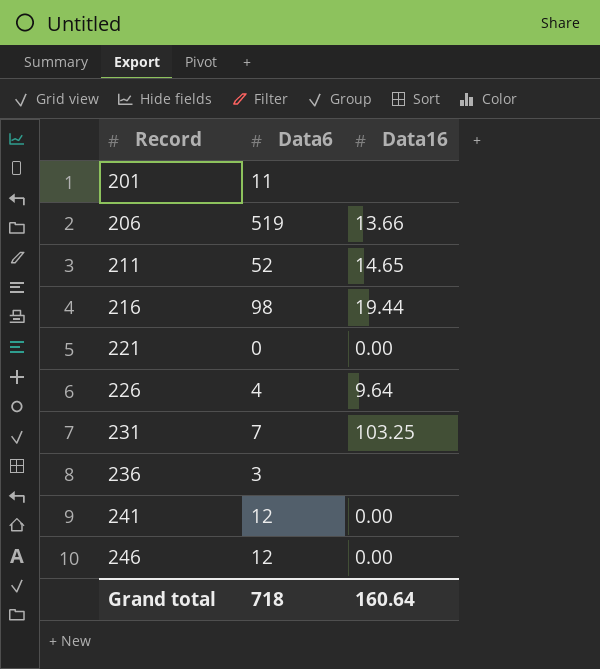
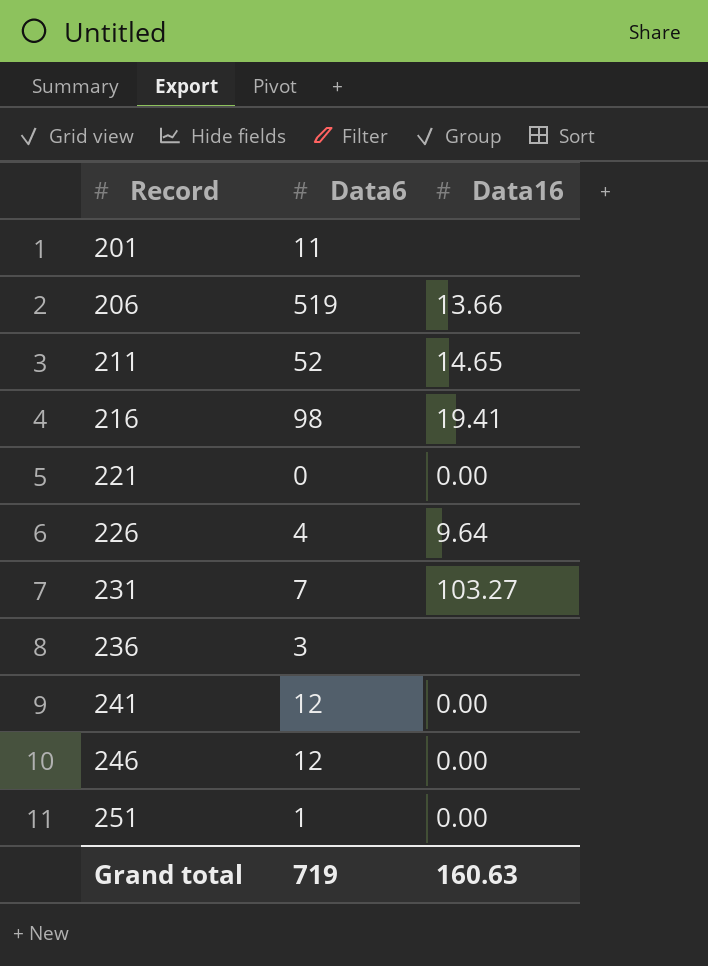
216 | Data16: 19.44 -> 19.41
231 | Data16: 103.25 -> 103.27
row 251: none -> 1 | 0.00
Grand total | Data6: 718 -> 719
Grand total | Data16: 160.64 -> 160.63

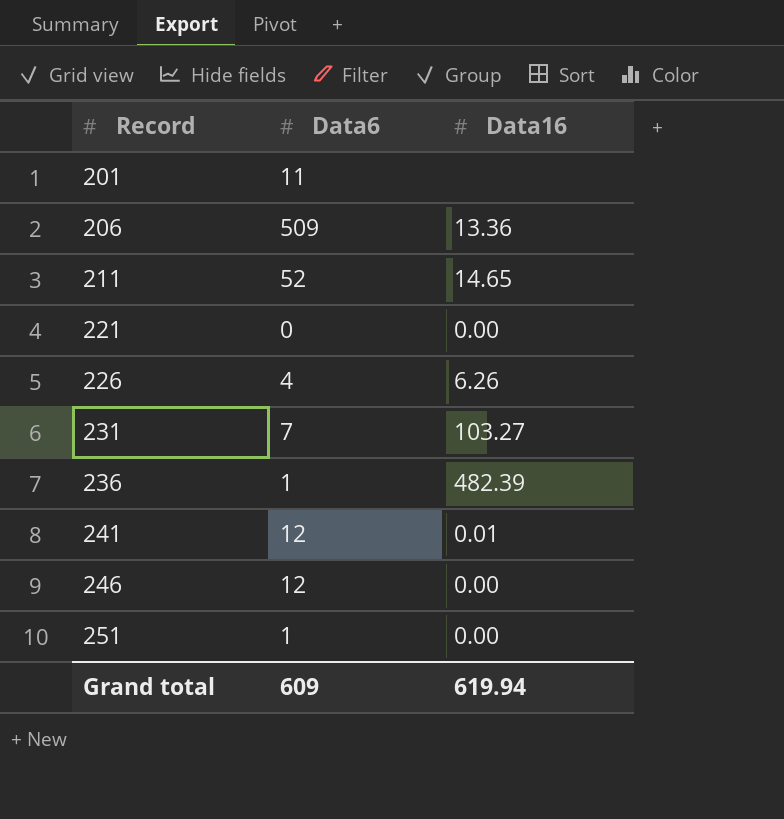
row 216: 98 | 19.41 -> none
206 | Data6: 519 -> 509
206 | Data16: 13.66 -> 13.36
226 | Data16: 9.64 -> 6.26
236 | Data6: 3 -> 1
236 | Data16: none -> 482.39
241 | Data16: 0.00 -> 0.01
Grand total | Data6: 719 -> 609
Grand total | Data16: 160.63 -> 619.94

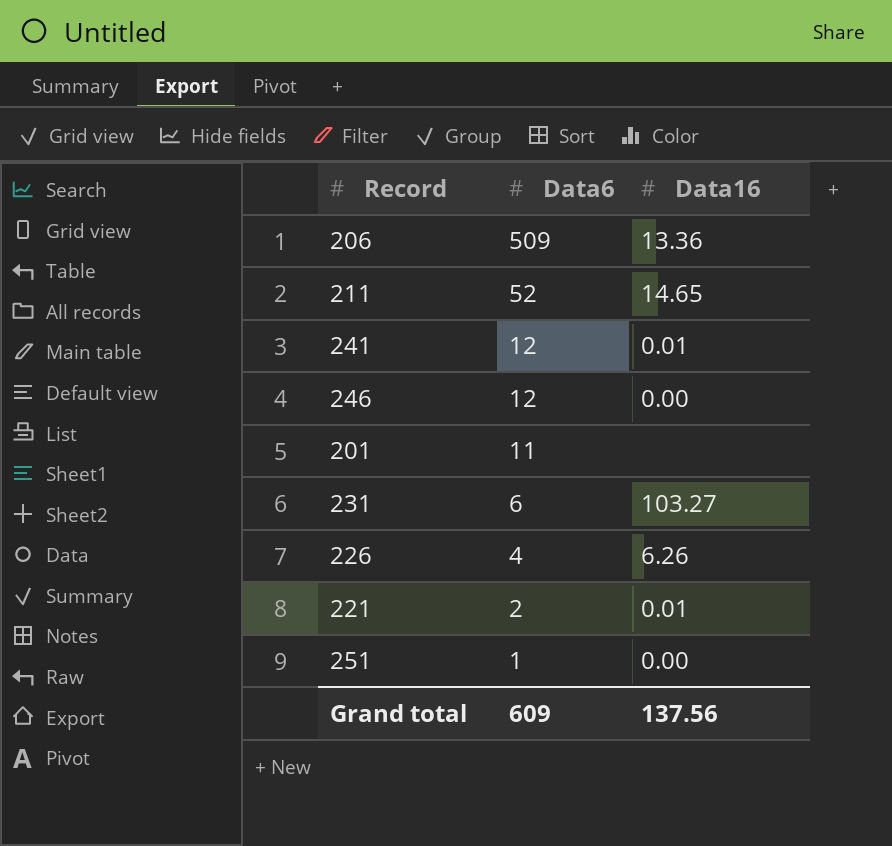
row order: Record ascending -> Data6 descending
row 236: 1 | 482.39 -> none
231 | Data6: 7 -> 6
221 | Data6: 0 -> 2
221 | Data16: 0.00 -> 0.01
Grand total | Data16: 619.94 -> 137.56

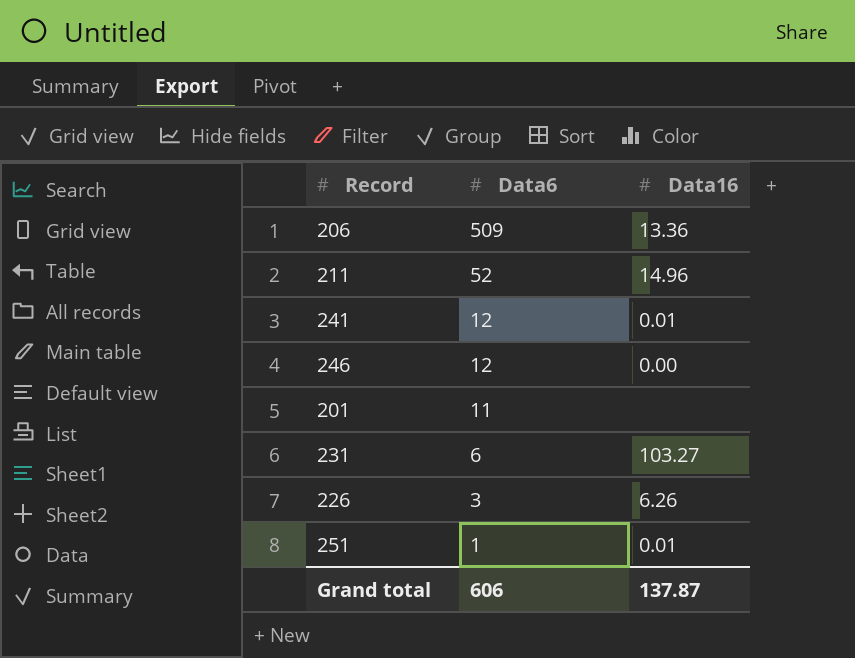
row 221: 2 | 0.01 -> none
211 | Data16: 14.65 -> 14.96
226 | Data6: 4 -> 3
251 | Data16: 0.00 -> 0.01
Grand total | Data6: 609 -> 606
Grand total | Data16: 137.56 -> 137.87

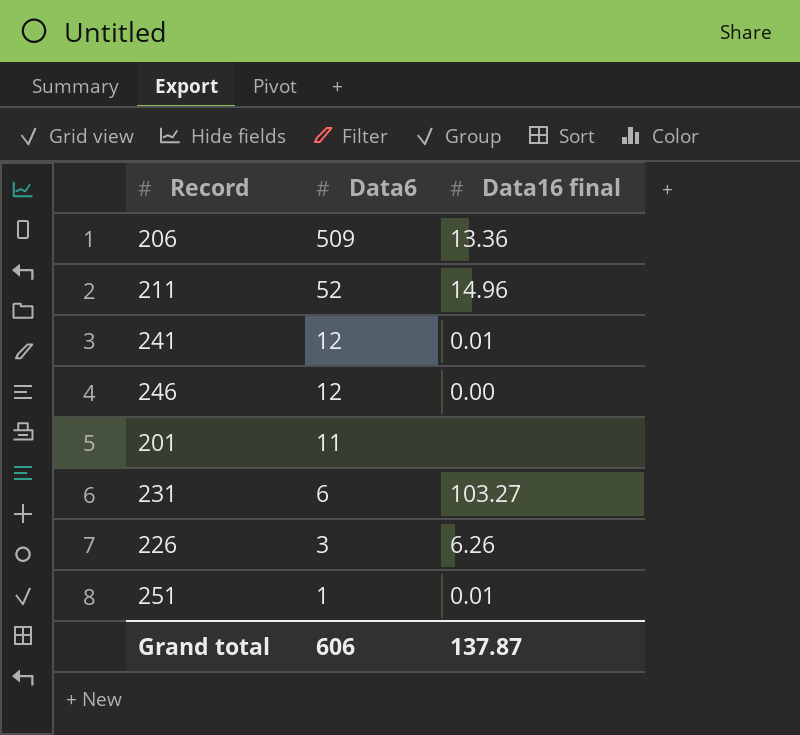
column name: Data16 -> Data16 final

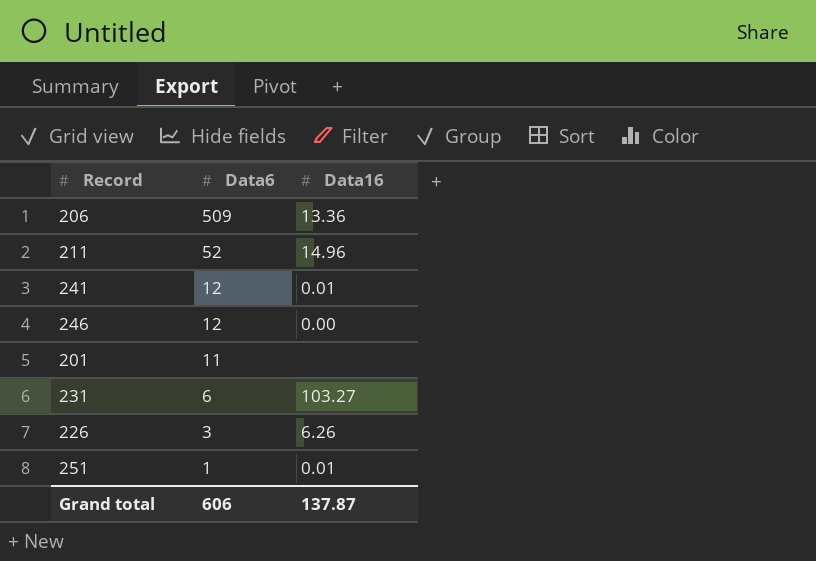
column name: Data16 final -> Data16

